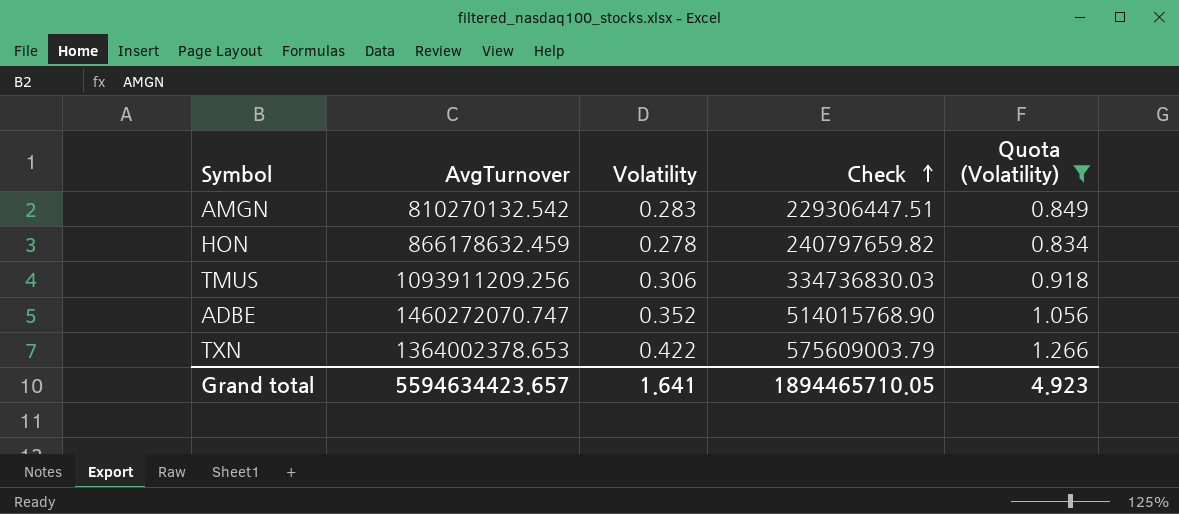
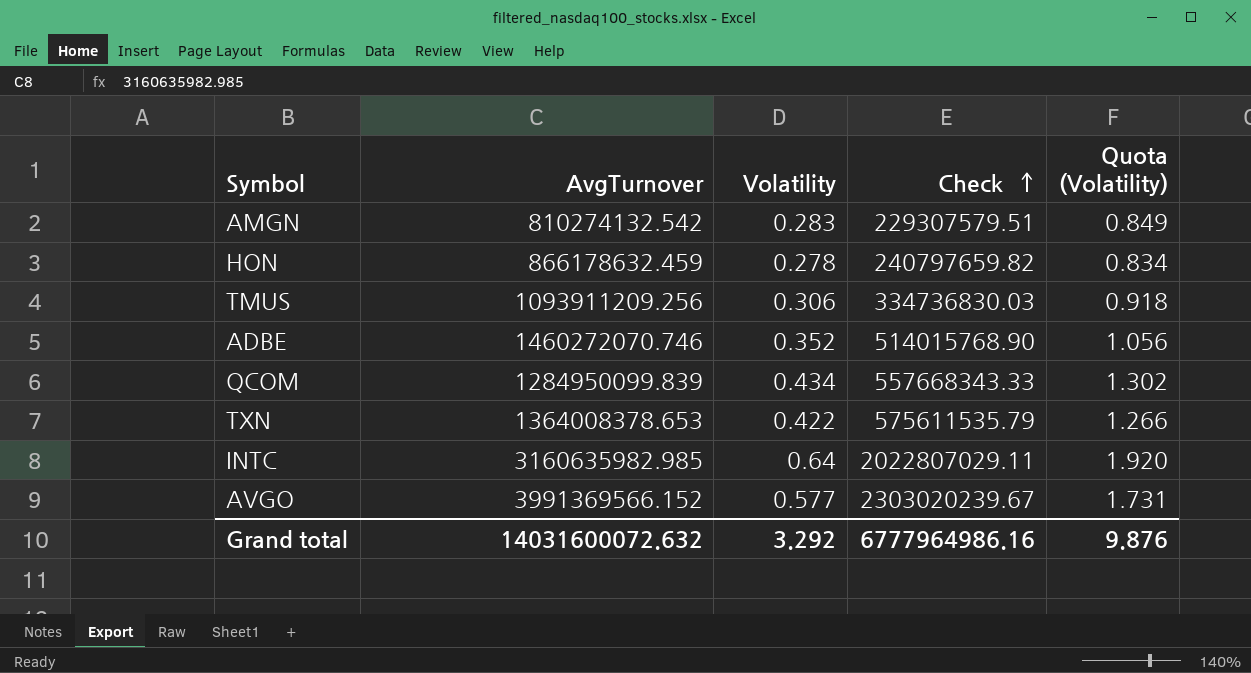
filter: Quota (Volatility) <= 1.266 -> none
AMGN | AvgTurnover: 810270132.542 -> 810274132.542
AMGN | Check: 229306447.51 -> 229307579.51
ADBE | AvgTurnover: 1460272070.747 -> 1460272070.746
TXN | AvgTurnover: 1364002378.653 -> 1364008378.653
TXN | Check: 575609003.79 -> 575611535.79
Grand total | AvgTurnover: 5594634423.657 -> 14031600072.632
Grand total | Volatility: 1.641 -> 3.292
Grand total | Check: 1894465710.05 -> 6777964986.16
Grand total | Quota (Volatility): 4.923 -> 9.876

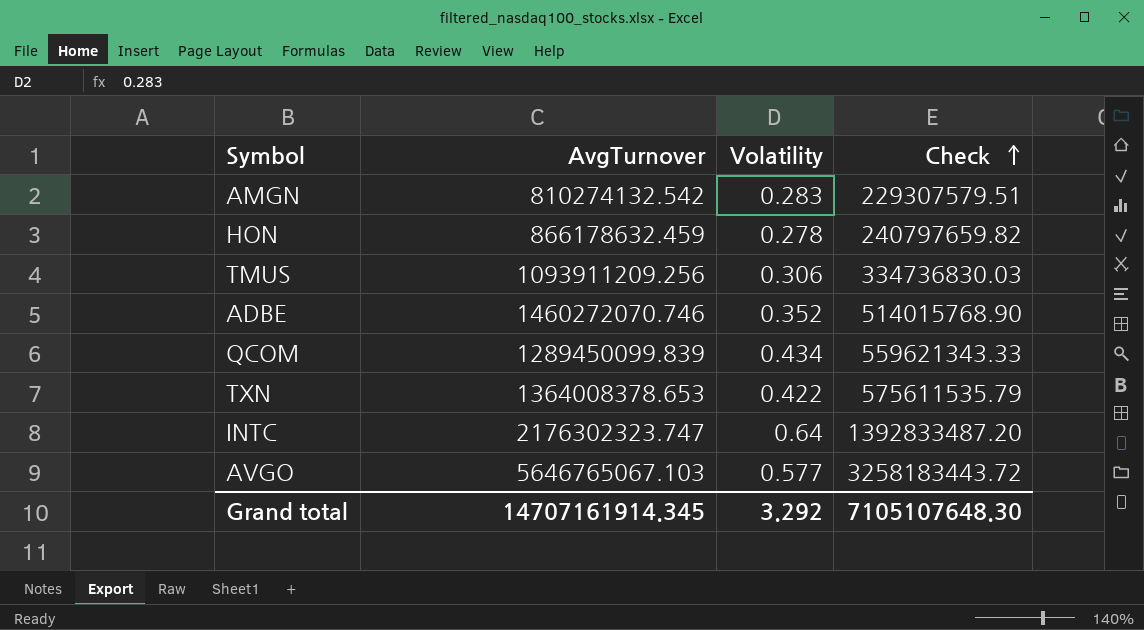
column Quota (Volatility) | formula: [Volatility] * 3 -> none
QCOM | AvgTurnover: 1284950099.839 -> 1289450099.839
QCOM | Check: 557668343.33 -> 559621343.33
INTC | AvgTurnover: 3160635982.985 -> 2176302323.747
INTC | Check: 2022807029.11 -> 1392833487.20
AVGO | AvgTurnover: 3991369566.152 -> 5646765067.103
AVGO | Check: 2303020239.67 -> 3258183443.72
Grand total | AvgTurnover: 14031600072.632 -> 14707161914.345
Grand total | Check: 6777964986.16 -> 7105107648.30

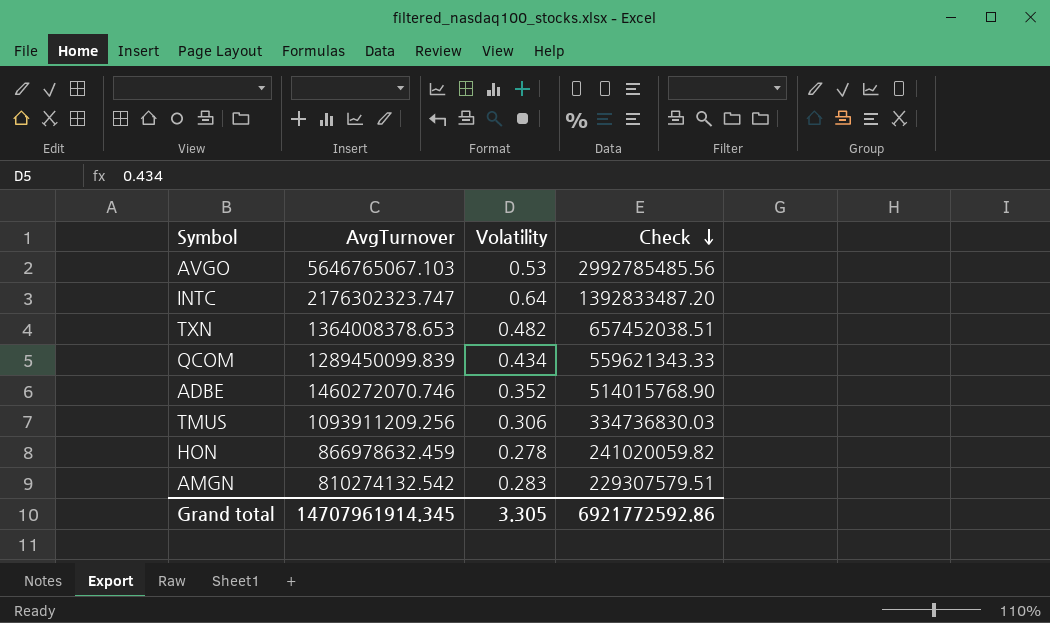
row order: Check ascending -> Check descending
AVGO | Volatility: 0.577 -> 0.53
AVGO | Check: 3258183443.72 -> 2992785485.56
TXN | Volatility: 0.422 -> 0.482
TXN | Check: 575611535.79 -> 657452038.51
HON | AvgTurnover: 866178632.459 -> 866978632.459
HON | Check: 240797659.82 -> 241020059.82
Grand total | AvgTurnover: 14707161914.345 -> 14707961914.345
Grand total | Volatility: 3.292 -> 3.305
Grand total | Check: 7105107648.30 -> 6921772592.86

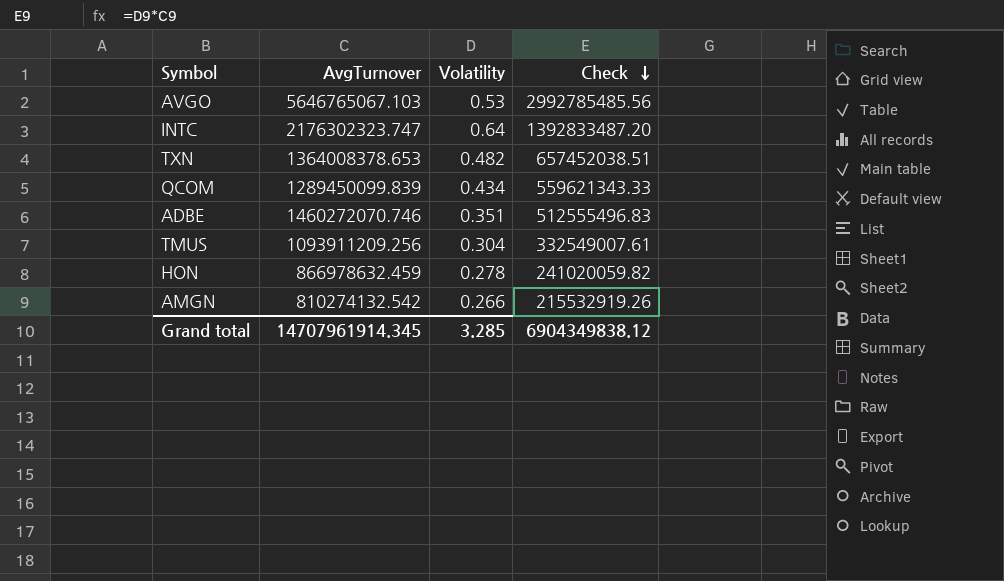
ADBE | Volatility: 0.352 -> 0.351
ADBE | Check: 514015768.90 -> 512555496.83
TMUS | Volatility: 0.306 -> 0.304
TMUS | Check: 334736830.03 -> 332549007.61
AMGN | Volatility: 0.283 -> 0.266
AMGN | Check: 229307579.51 -> 215532919.26
Grand total | Volatility: 3.305 -> 3.285
Grand total | Check: 6921772592.86 -> 6904349838.12

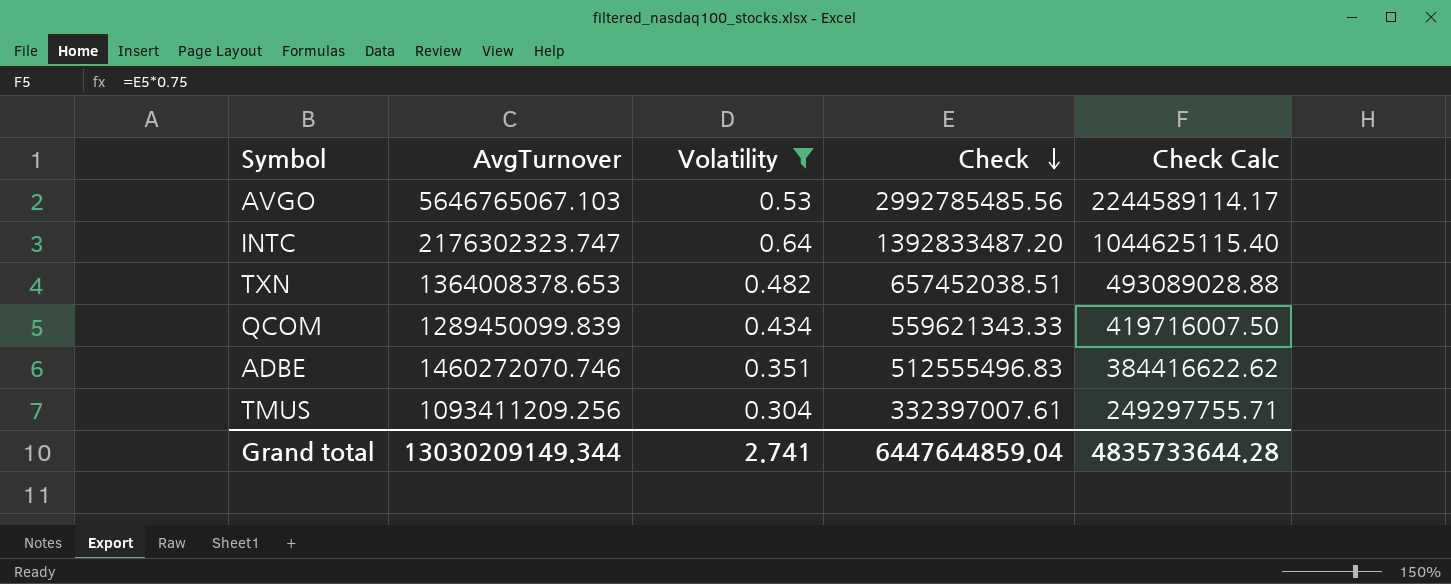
filter: none -> Volatility >= 0.304
column Check Calc | formula: none -> [Check] * 0.75
TMUS | AvgTurnover: 1093911209.256 -> 1093411209.256
TMUS | Check: 332549007.61 -> 332397007.61
Grand total | AvgTurnover: 14707961914.345 -> 13030209149.344
Grand total | Volatility: 3.285 -> 2.741
Grand total | Check: 6904349838.12 -> 6447644859.04

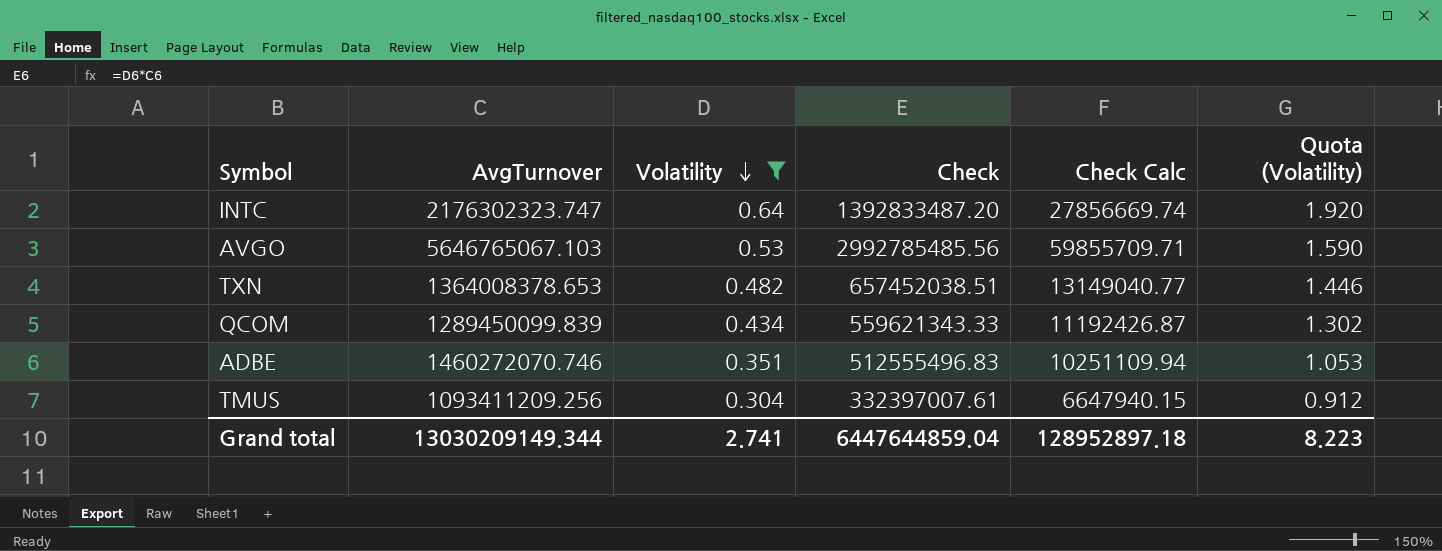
row order: Check descending -> Volatility descending
column Check Calc | formula: [Check] * 0.75 -> [Check] * 0.02
column Quota (Volatility) | formula: none -> [Volatility] * 3
Grand total | Check Calc: 4835733644.28 -> 128952897.18

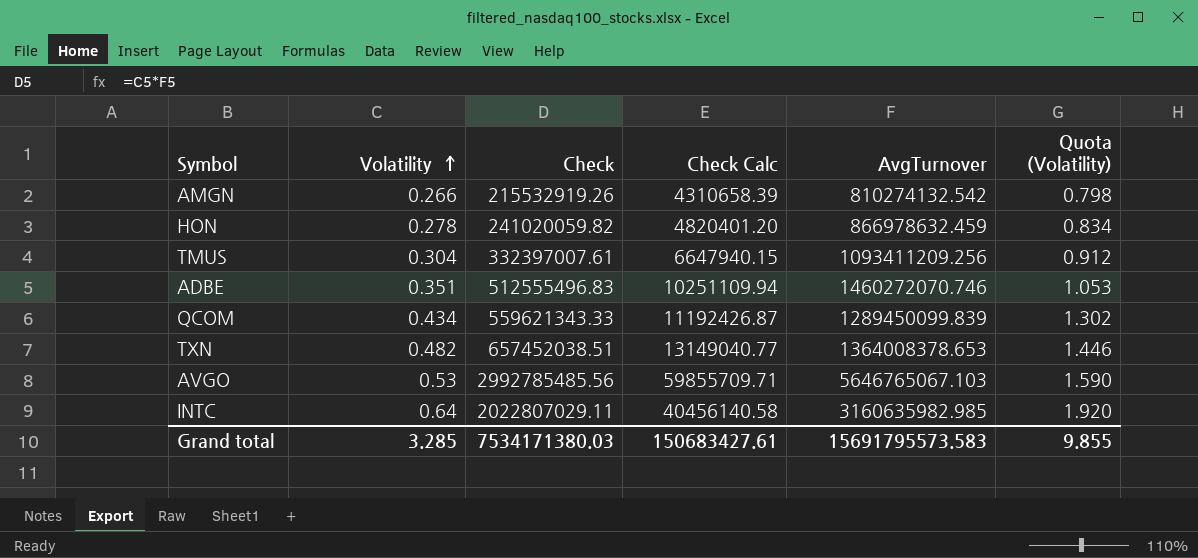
filter: Volatility >= 0.304 -> none
row order: Volatility descending -> Volatility ascending
column AvgTurnover | position: 2 -> 5
INTC | Check: 1392833487.20 -> 2022807029.11
INTC | Check Calc: 27856669.74 -> 40456140.58
INTC | AvgTurnover: 2176302323.747 -> 3160635982.985
Grand total | Volatility: 2.741 -> 3.285
Grand total | Check: 6447644859.04 -> 7534171380.03
Grand total | Check Calc: 128952897.18 -> 150683427.61
Grand total | AvgTurnover: 13030209149.344 -> 15691795573.583
Grand total | Quota (Volatility): 8.223 -> 9.855

